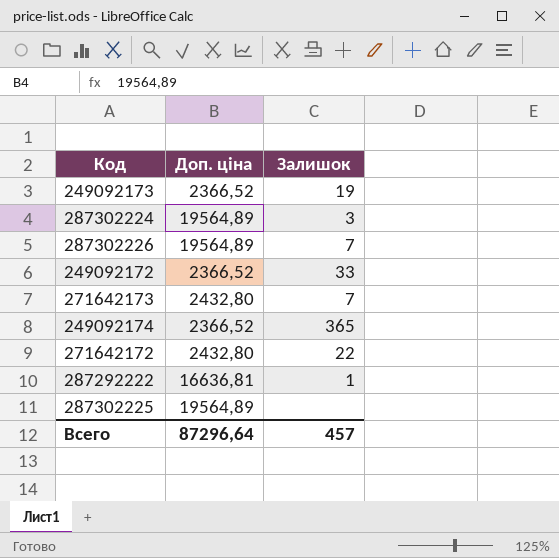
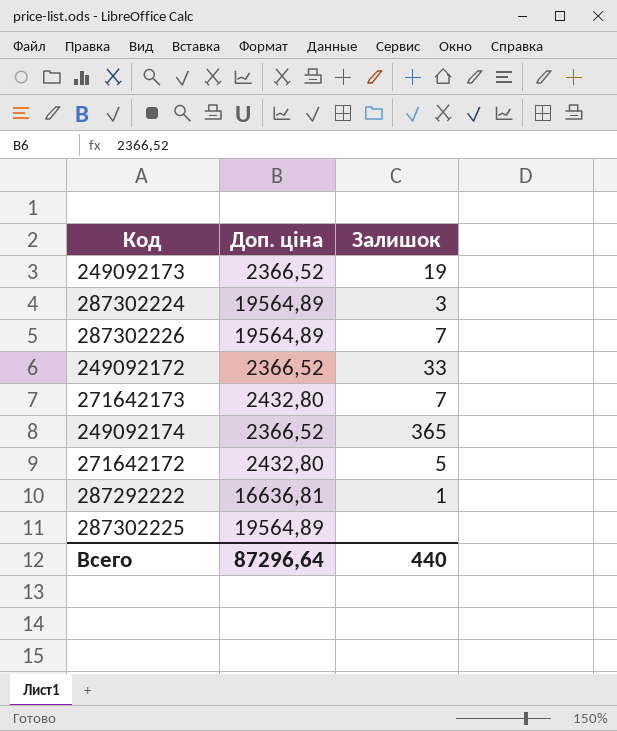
271642172 | Залишок: 22 -> 5
Всего | Залишок: 457 -> 440

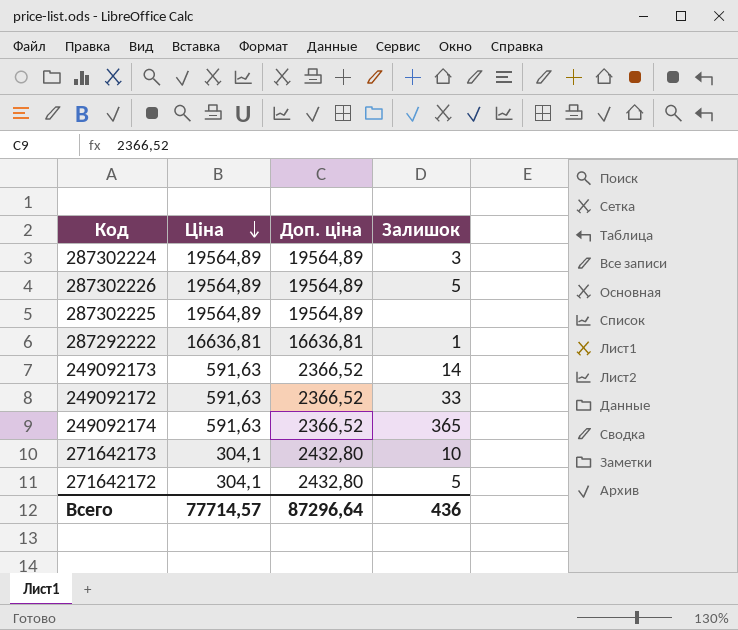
row order: none -> Ціна descending
column Ціна | position: none -> 2
287302226 | Залишок: 7 -> 5
249092173 | Залишок: 19 -> 14
271642173 | Залишок: 7 -> 10
Всего | Залишок: 440 -> 436

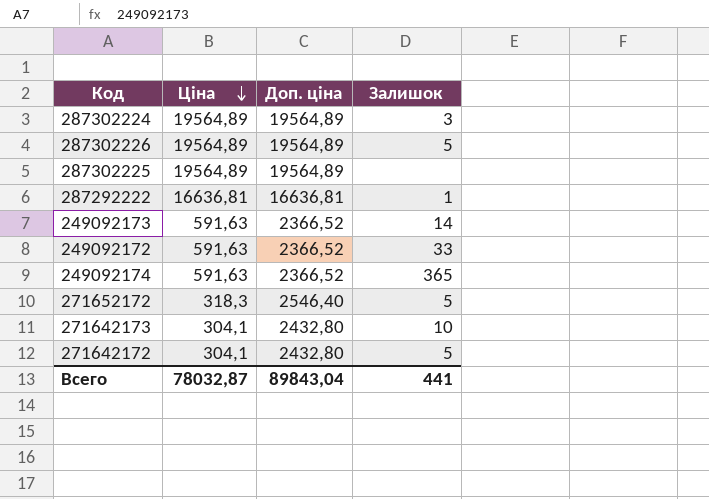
row 271652172: none -> 318,3 | 2546,40 | 5
Всего | Ціна: 77714,57 -> 78032,87
Всего | Доп. ціна: 87296,64 -> 89843,04
Всего | Залишок: 436 -> 441

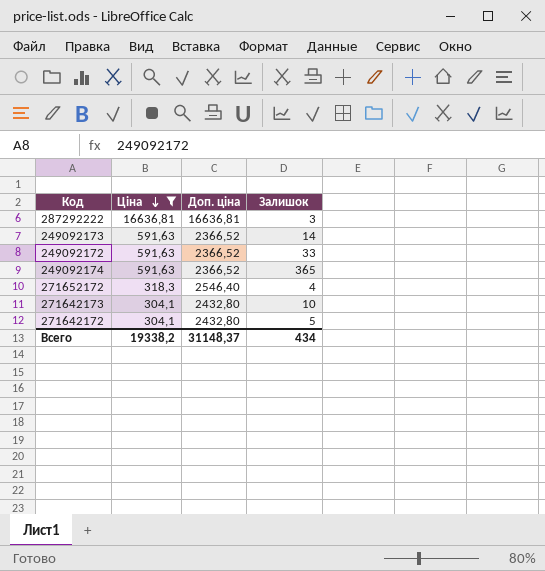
filter: none -> Ціна != 19564,89
287292222 | Залишок: 1 -> 3
271652172 | Залишок: 5 -> 4
Всего | Ціна: 78032,87 -> 19338,2
Всего | Доп. ціна: 89843,04 -> 31148,37
Всего | Залишок: 441 -> 434

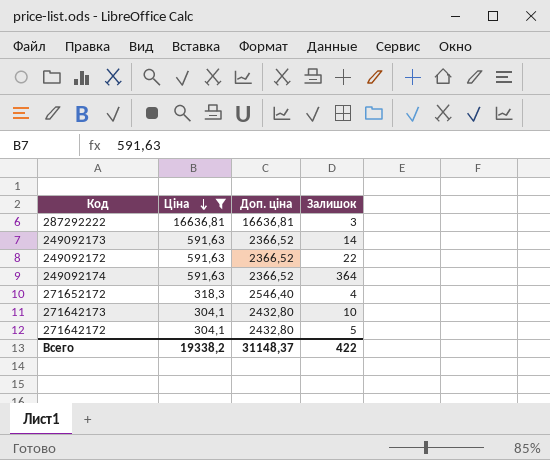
249092172 | Залишок: 33 -> 22
249092174 | Залишок: 365 -> 364
Всего | Залишок: 434 -> 422

